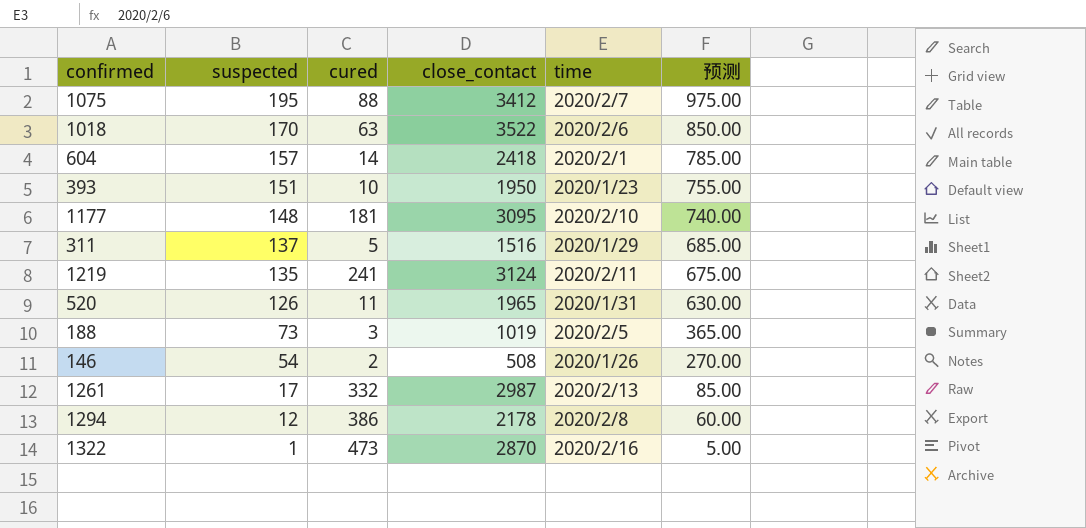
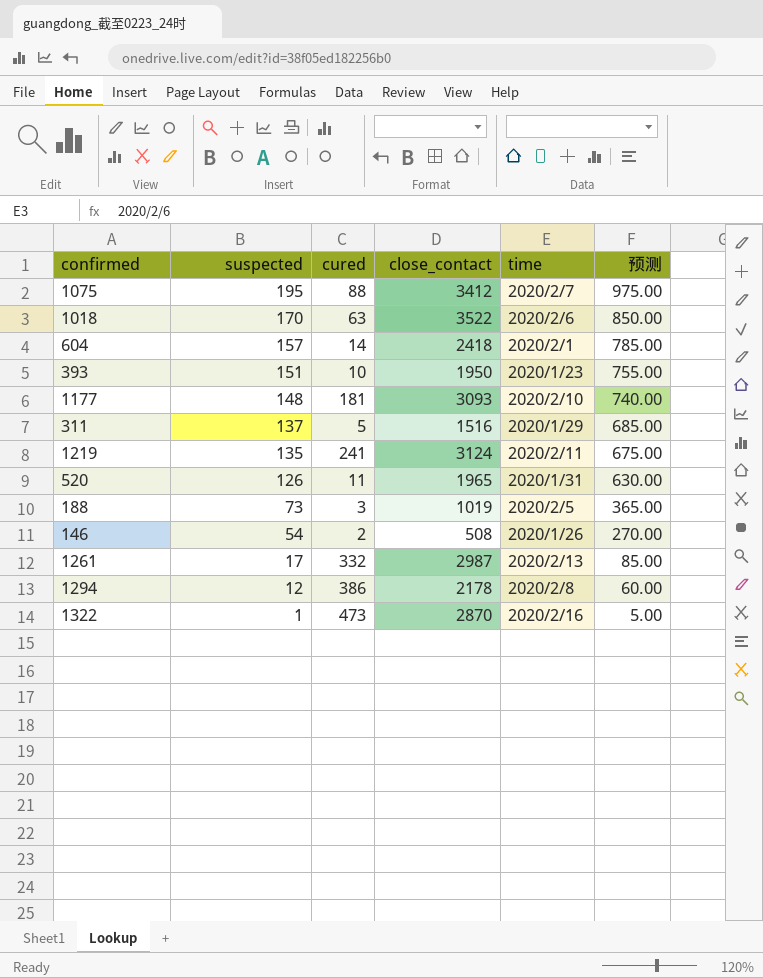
1177 | close_contact: 3095 -> 3093

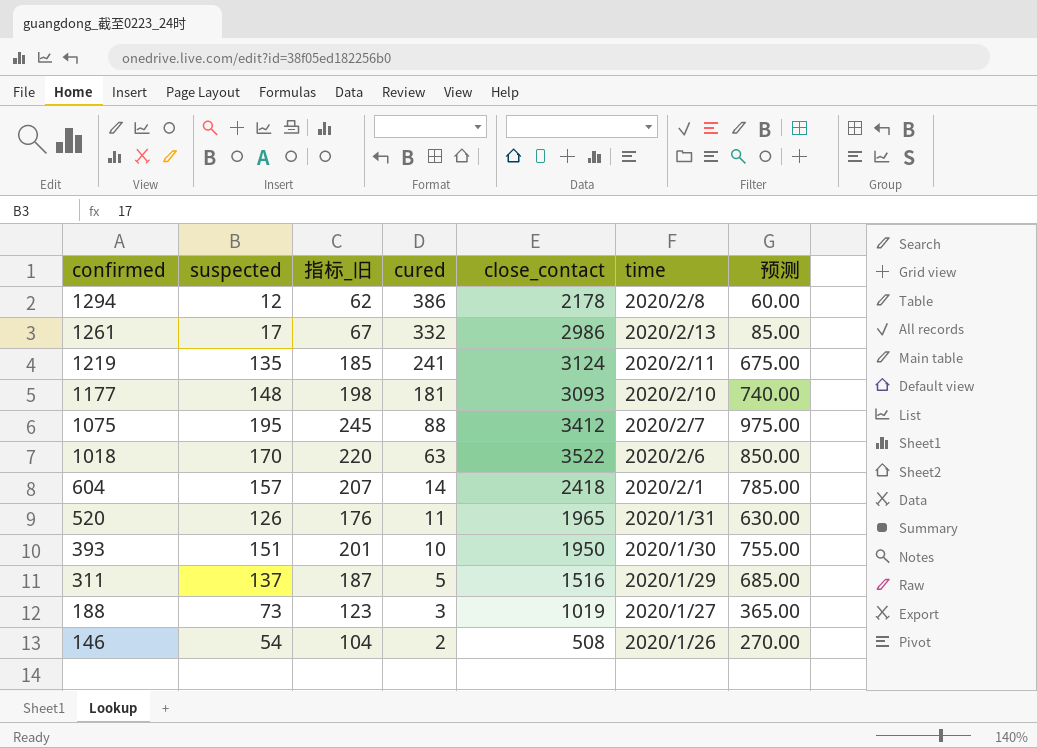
row order: suspected descending -> confirmed descending
column 指标_旧 | formula: none -> [suspected] + 50
row 1322: 1 | 473 | 2870 | 2020/2/16 | 5.00 -> none
1261 | close_contact: 2987 -> 2986
393 | time: 2020/1/23 -> 2020/1/30
188 | time: 2020/2/5 -> 2020/1/27

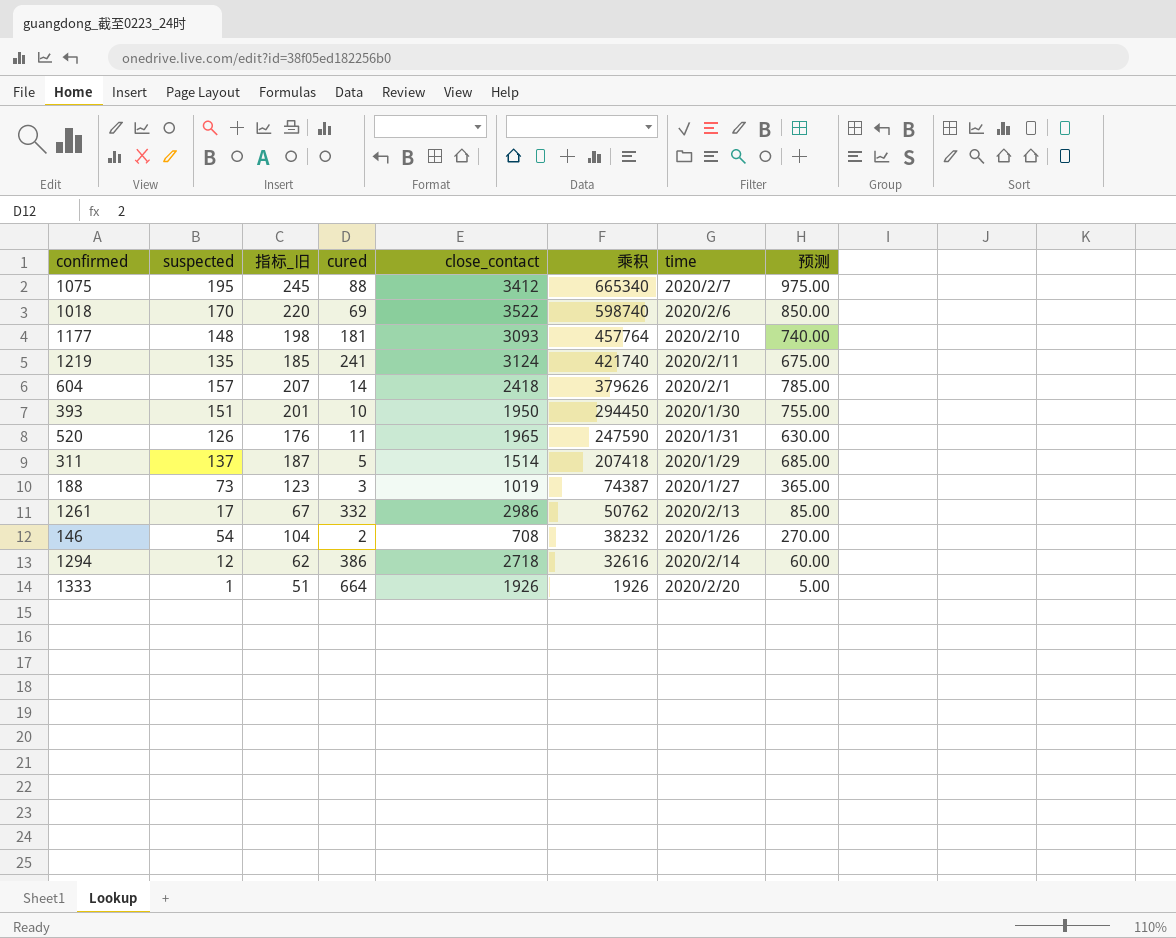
row order: confirmed descending -> 乘积 descending
column 乘积 | formula: none -> [suspected] * [close_contact]
1018 | cured: 63 -> 69
311 | close_contact: 1516 -> 1514
146 | close_contact: 508 -> 708
1294 | close_contact: 2178 -> 2718
1294 | time: 2020/2/8 -> 2020/2/14
row 1333: none -> 1 | 51 | 664 | 1926 | 1926 | 2020/2/20 | 5.00

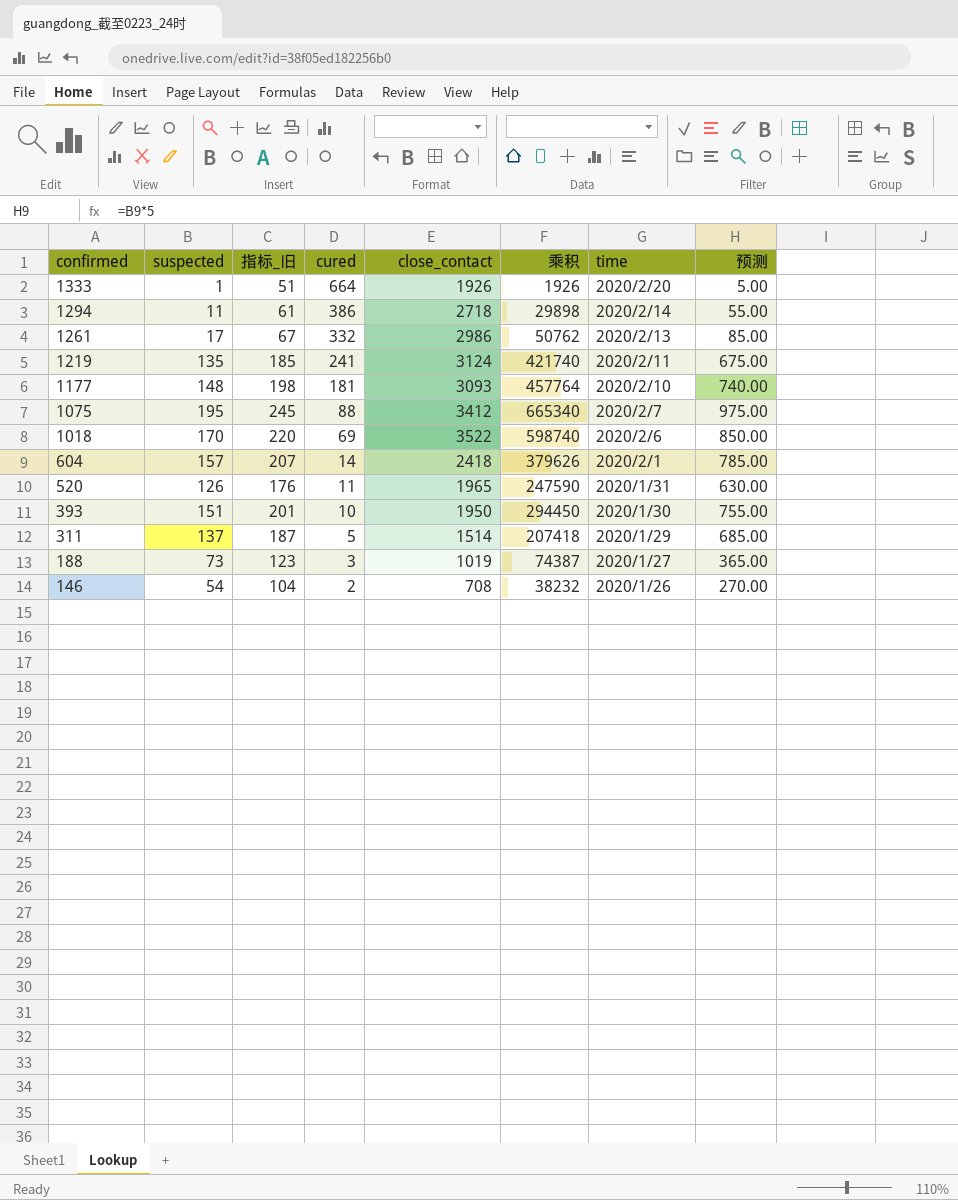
row order: 乘积 descending -> confirmed descending
1294 | suspected: 12 -> 11
1294 | 指标_旧: 62 -> 61
1294 | 乘积: 32616 -> 29898
1294 | 预测: 60.00 -> 55.00

